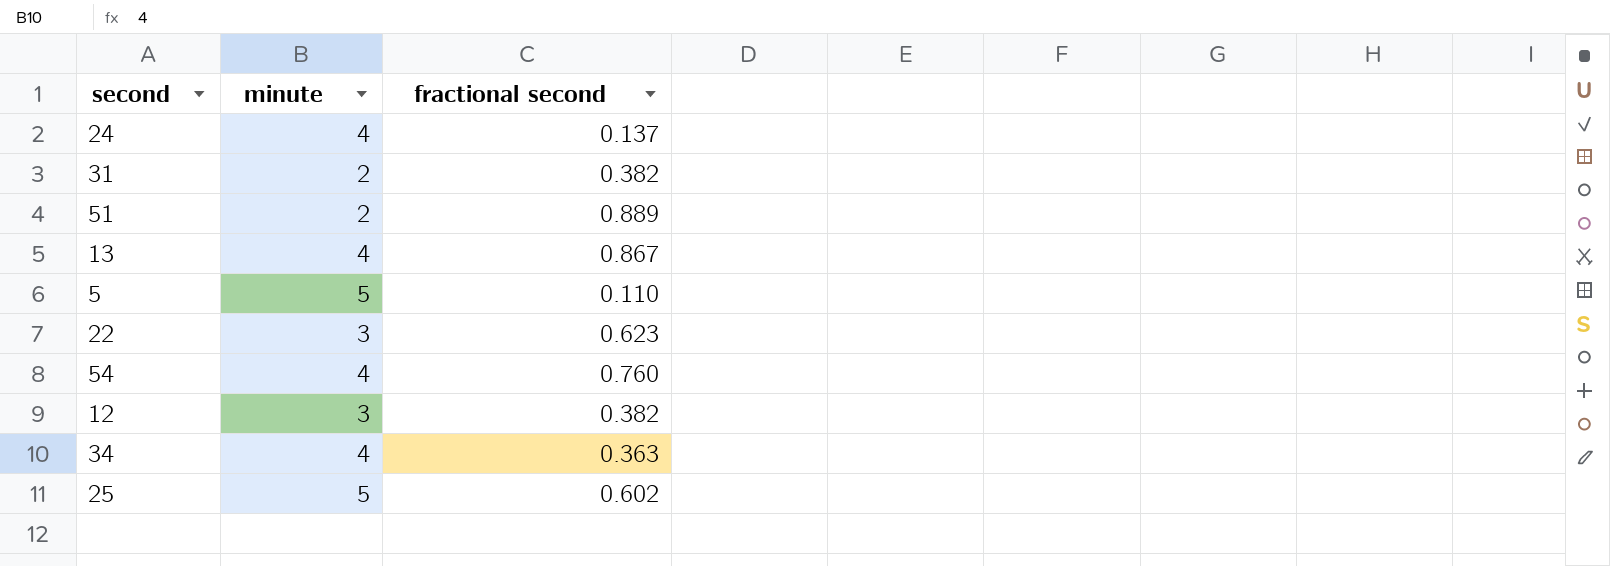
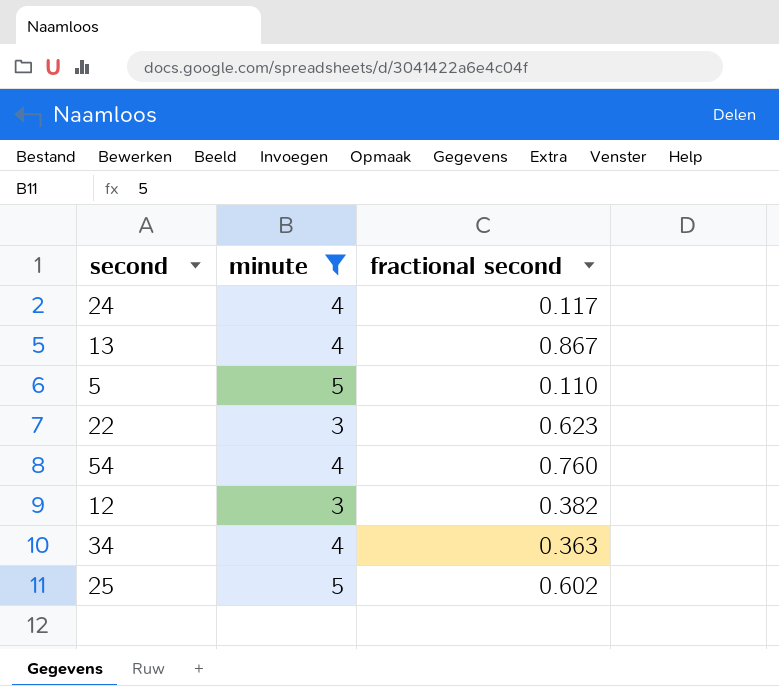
filter: none -> minute != 2
24 | fractional second: 0.137 -> 0.117

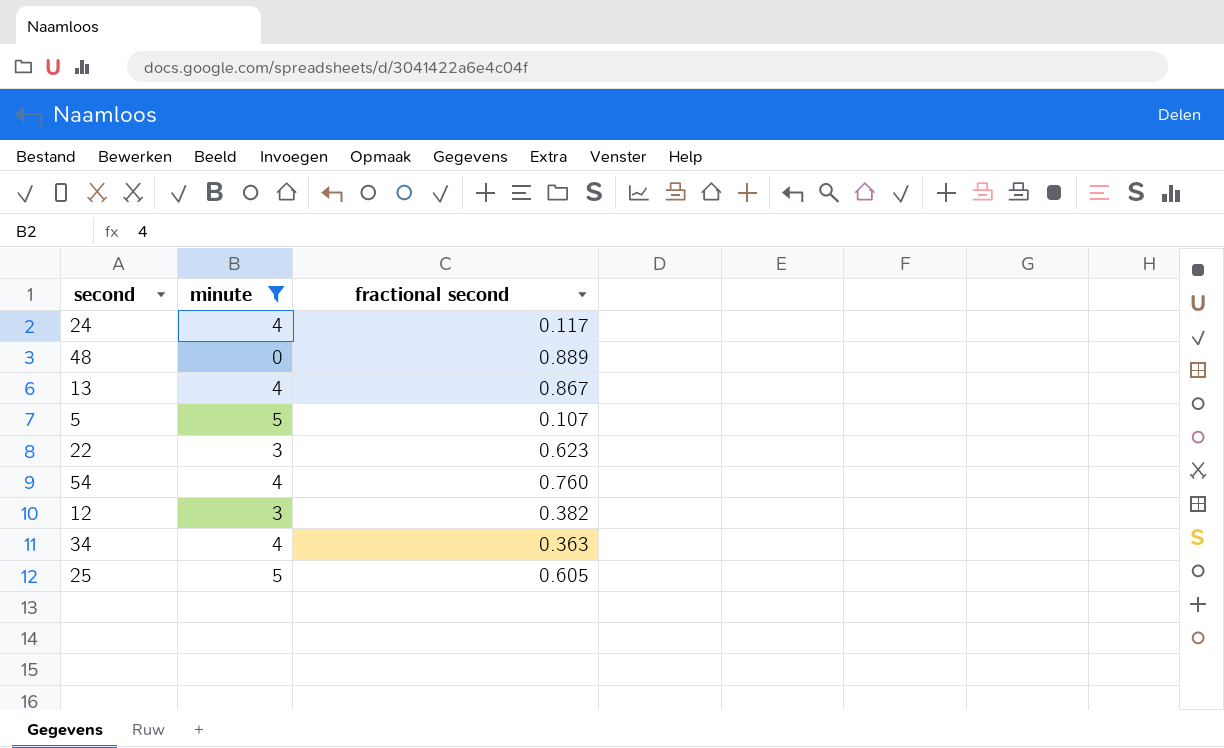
row 48: none -> 0 | 0.889
5 | fractional second: 0.110 -> 0.107
25 | fractional second: 0.602 -> 0.605

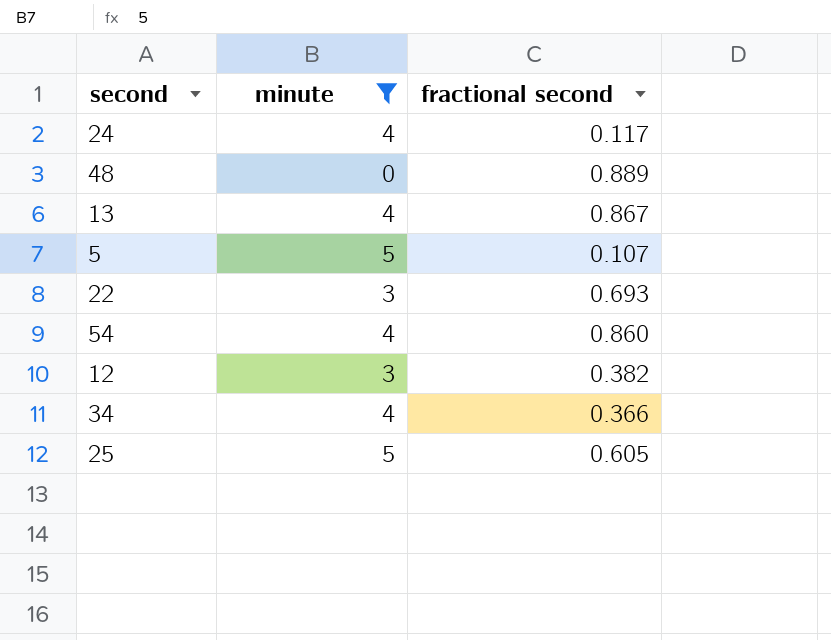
22 | fractional second: 0.623 -> 0.693
54 | fractional second: 0.760 -> 0.860
34 | fractional second: 0.363 -> 0.366

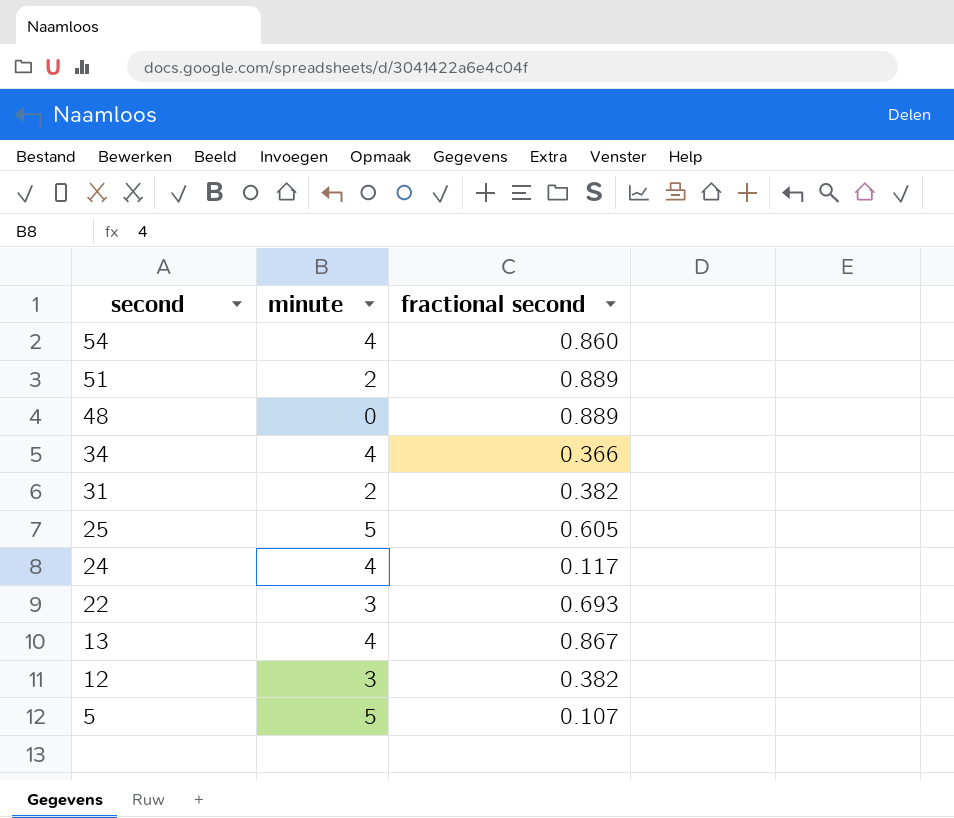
filter: minute != 2 -> none
row order: none -> second descending

